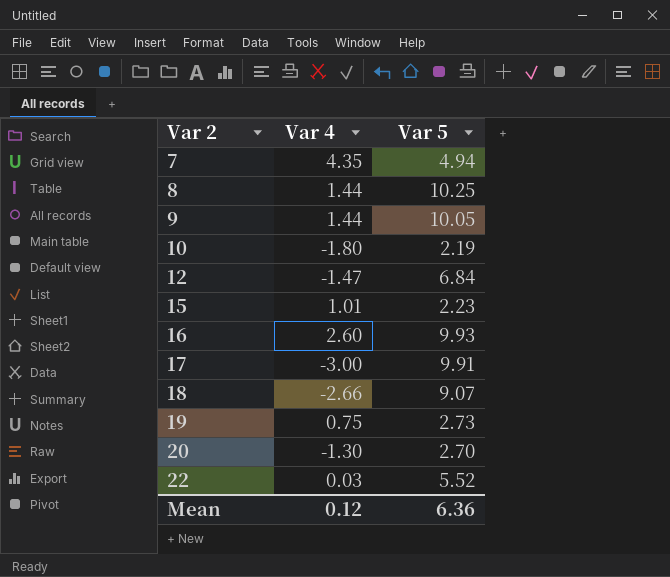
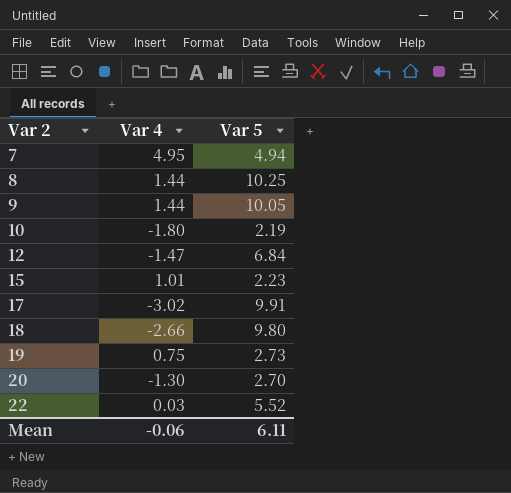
row 16: 2.60 | 9.93 -> none
7 | Var 4: 4.35 -> 4.95
17 | Var 4: -3.00 -> -3.02
18 | Var 5: 9.07 -> 9.80
Mean | Var 4: 0.12 -> -0.06
Mean | Var 5: 6.36 -> 6.11

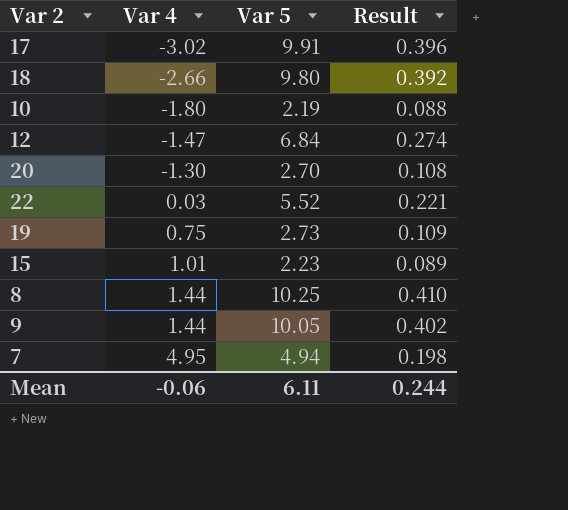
row order: Var 2 ascending -> Var 4 ascending
column Result | formula: none -> [Var 5] * 0.04

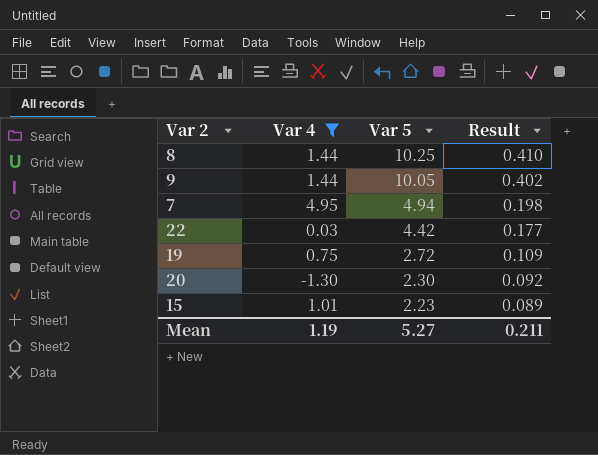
filter: none -> Var 4 >= -1.30
row order: Var 4 ascending -> Var 5 descending
22 | Var 5: 5.52 -> 4.42
22 | Result: 0.221 -> 0.177
19 | Var 5: 2.73 -> 2.72
20 | Var 5: 2.70 -> 2.30
20 | Result: 0.108 -> 0.092
Mean | Var 4: -0.06 -> 1.19
Mean | Var 5: 6.11 -> 5.27
Mean | Result: 0.244 -> 0.211

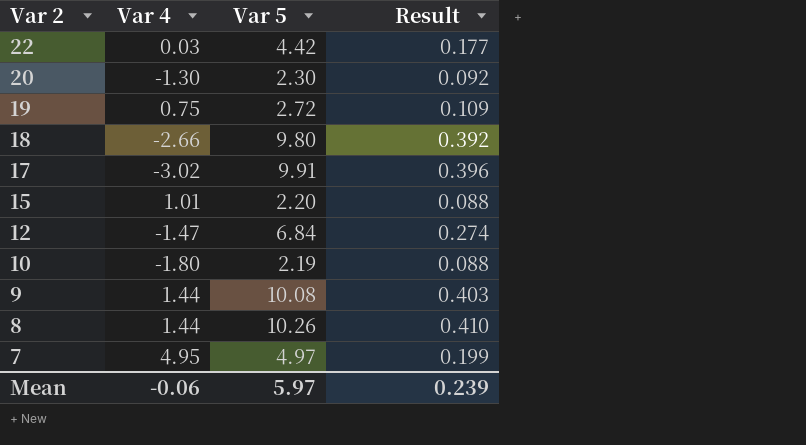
filter: Var 4 >= -1.30 -> none
row order: Var 5 descending -> Var 2 descending
15 | Var 5: 2.23 -> 2.20
15 | Result: 0.089 -> 0.088
9 | Var 5: 10.05 -> 10.08
9 | Result: 0.402 -> 0.403
8 | Var 5: 10.25 -> 10.26
7 | Var 5: 4.94 -> 4.97
7 | Result: 0.198 -> 0.199
Mean | Var 4: 1.19 -> -0.06
Mean | Var 5: 5.27 -> 5.97
Mean | Result: 0.211 -> 0.239

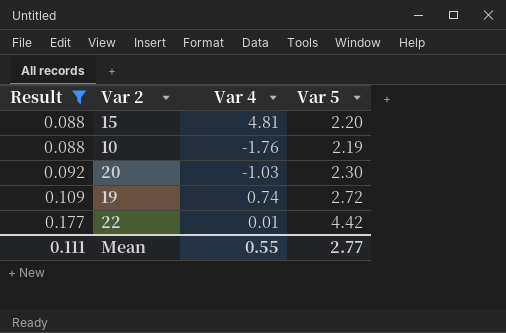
filter: none -> Result <= 0.177
row order: Var 2 descending -> Result ascending
column Result | position: 4 -> 1
15 | Var 4: 1.01 -> 4.81
10 | Var 4: -1.80 -> -1.76
20 | Var 4: -1.30 -> -1.03
19 | Var 4: 0.75 -> 0.74
22 | Var 4: 0.03 -> 0.01
Mean | Result: 0.239 -> 0.111
Mean | Var 4: -0.06 -> 0.55
Mean | Var 5: 5.97 -> 2.77

